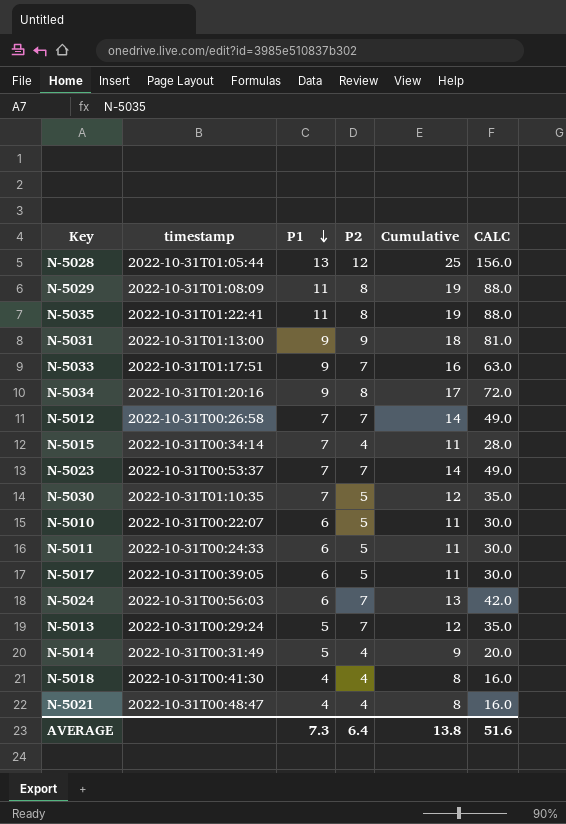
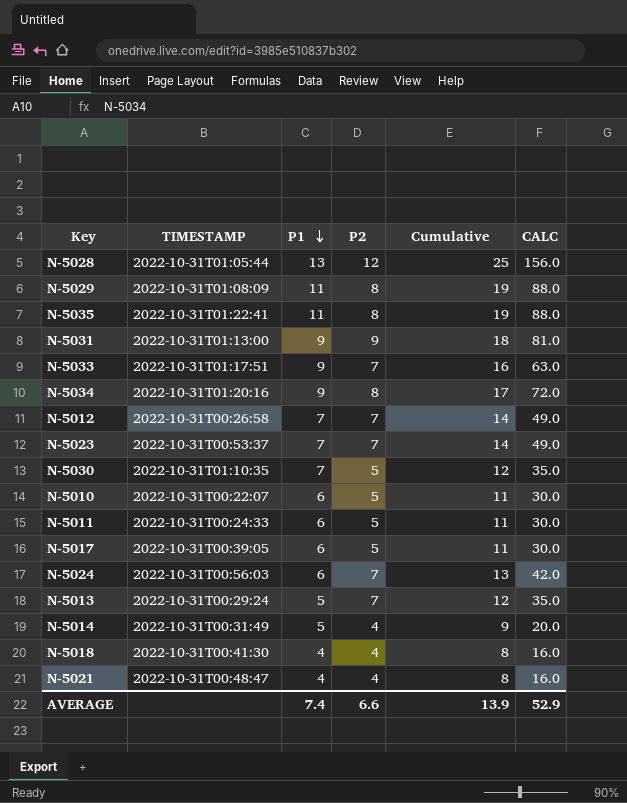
column name: timestamp -> TIMESTAMP
row N-5015: 2022-10-31T00:34:14 | 7 | 4 | 11 | 28.0 -> none
AVERAGE | P1: 7.3 -> 7.4
AVERAGE | P2: 6.4 -> 6.6
AVERAGE | Cumulative: 13.8 -> 13.9
AVERAGE | CALC: 51.6 -> 52.9

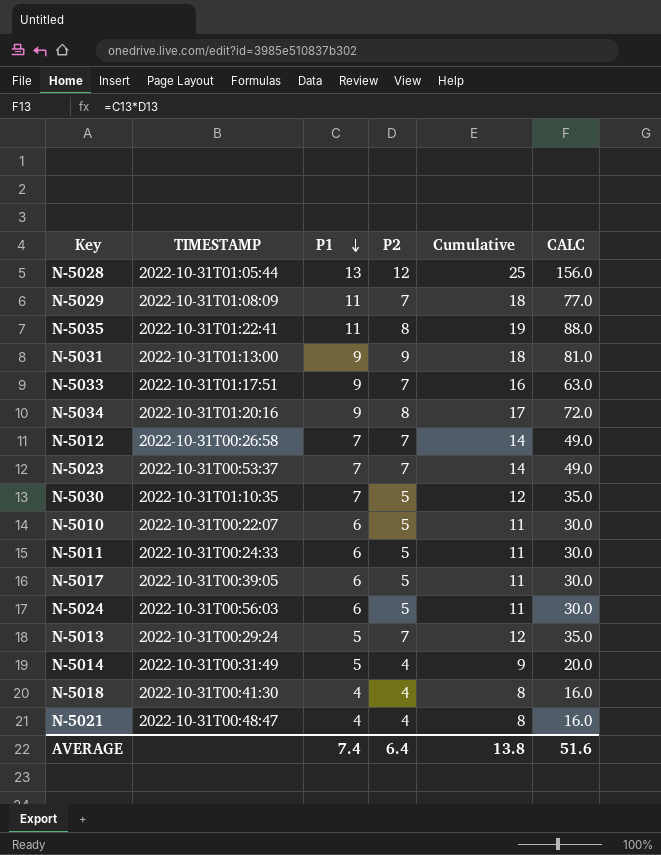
N-5029 | P2: 8 -> 7
N-5029 | Cumulative: 19 -> 18
N-5029 | CALC: 88.0 -> 77.0
N-5024 | P2: 7 -> 5
N-5024 | Cumulative: 13 -> 11
N-5024 | CALC: 42.0 -> 30.0
AVERAGE | P2: 6.6 -> 6.4
AVERAGE | Cumulative: 13.9 -> 13.8
AVERAGE | CALC: 52.9 -> 51.6

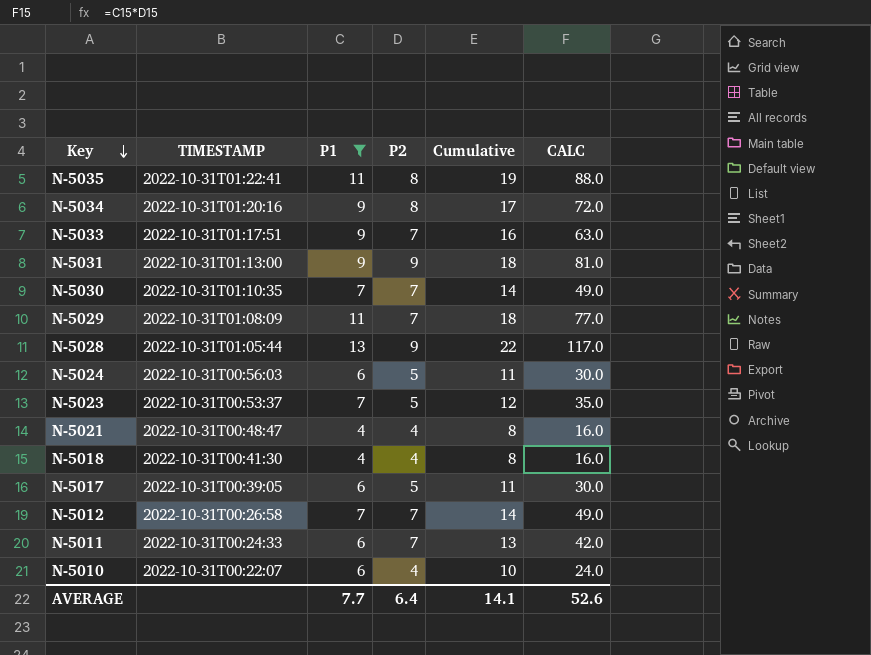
filter: none -> P1 != 5
row order: P1 descending -> Key descending
N-5030 | P2: 5 -> 7
N-5030 | Cumulative: 12 -> 14
N-5030 | CALC: 35.0 -> 49.0
N-5028 | P2: 12 -> 9
N-5028 | Cumulative: 25 -> 22
N-5028 | CALC: 156.0 -> 117.0
N-5023 | P2: 7 -> 5
N-5023 | Cumulative: 14 -> 12
N-5023 | CALC: 49.0 -> 35.0
N-5011 | P2: 5 -> 7
N-5011 | Cumulative: 11 -> 13
N-5011 | CALC: 30.0 -> 42.0
N-5010 | P2: 5 -> 4
N-5010 | Cumulative: 11 -> 10
N-5010 | CALC: 30.0 -> 24.0
AVERAGE | P1: 7.4 -> 7.7
AVERAGE | Cumulative: 13.8 -> 14.1
AVERAGE | CALC: 51.6 -> 52.6

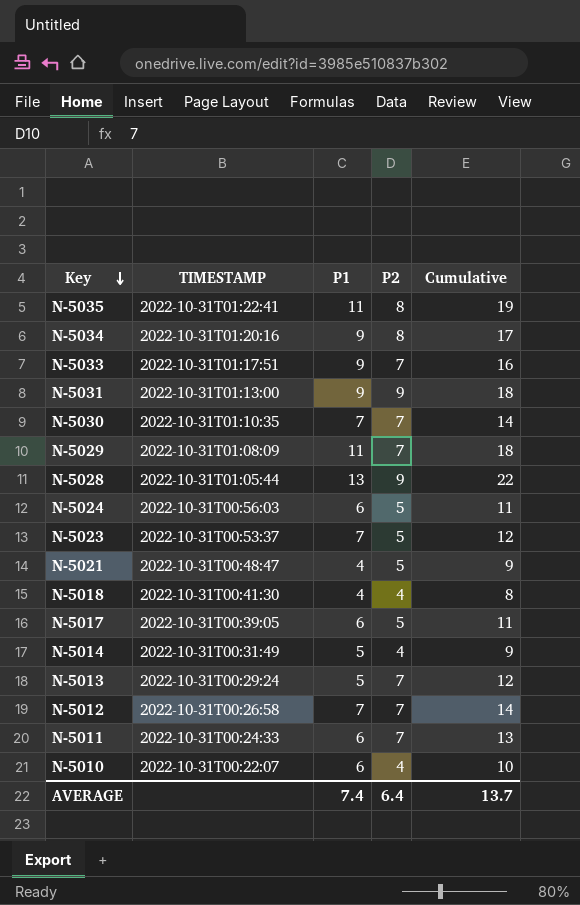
filter: P1 != 5 -> none
column CALC | formula: [P1] * [P2] -> none
N-5021 | P2: 4 -> 5
N-5021 | Cumulative: 8 -> 9
AVERAGE | P1: 7.7 -> 7.4
AVERAGE | Cumulative: 14.1 -> 13.7

